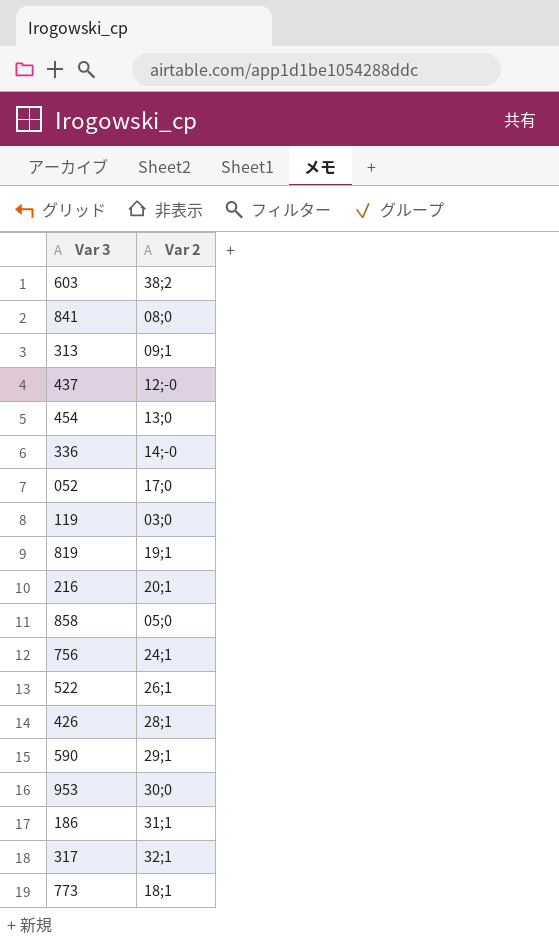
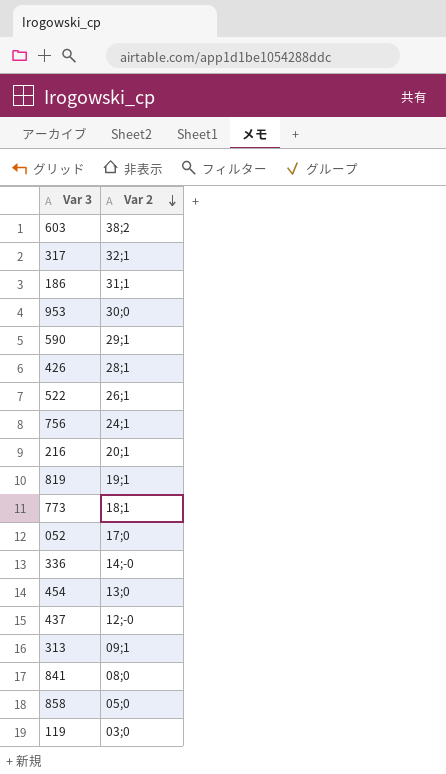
row order: none -> Var 2 descending

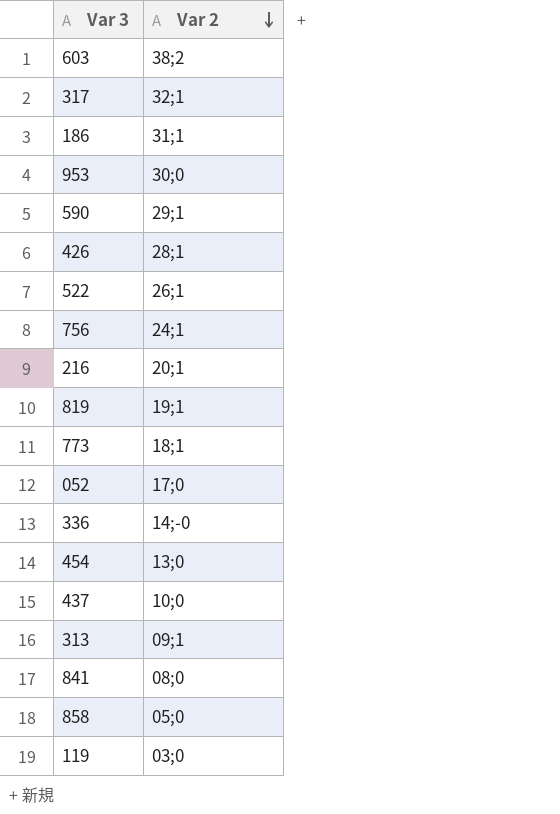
437 | Var 2: 12;-0 -> 10;0

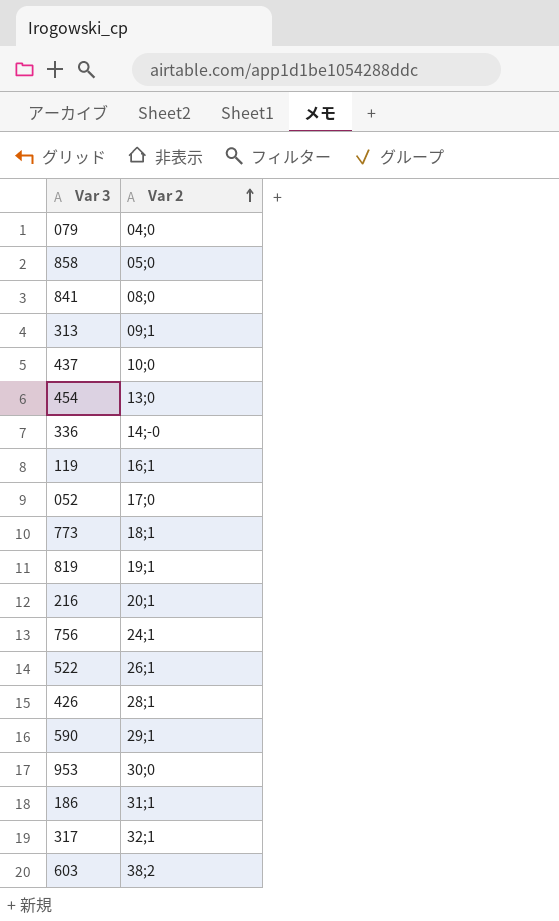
row order: Var 2 descending -> Var 2 ascending
row 079: none -> 04;0
119 | Var 2: 03;0 -> 16;1

